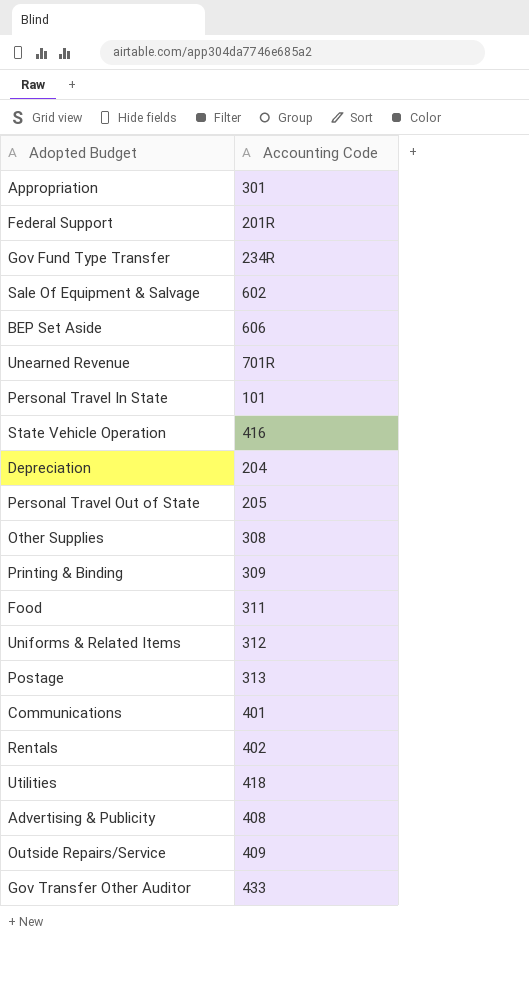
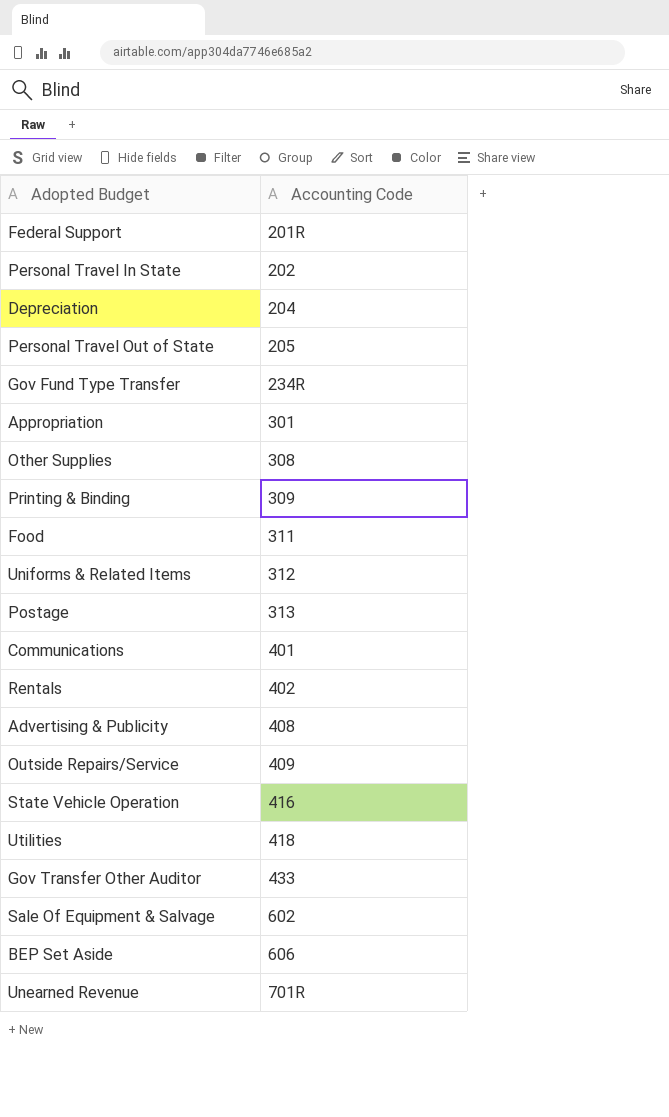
row order: none -> Accounting Code ascending
Personal Travel In State | Accounting Code: 101 -> 202

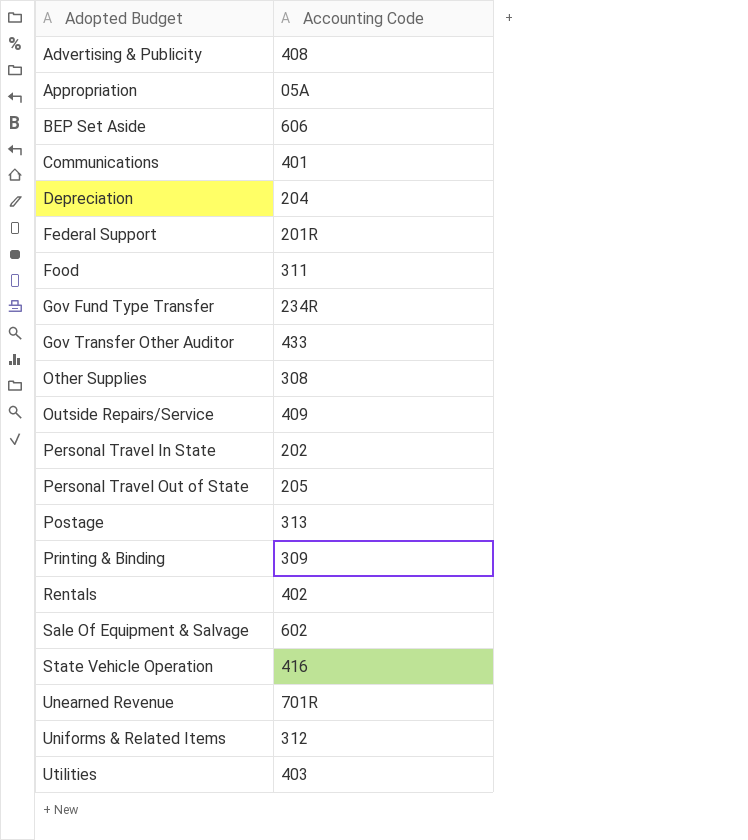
row order: Accounting Code ascending -> Adopted Budget ascending
Appropriation | Accounting Code: 301 -> 05A
Utilities | Accounting Code: 418 -> 403

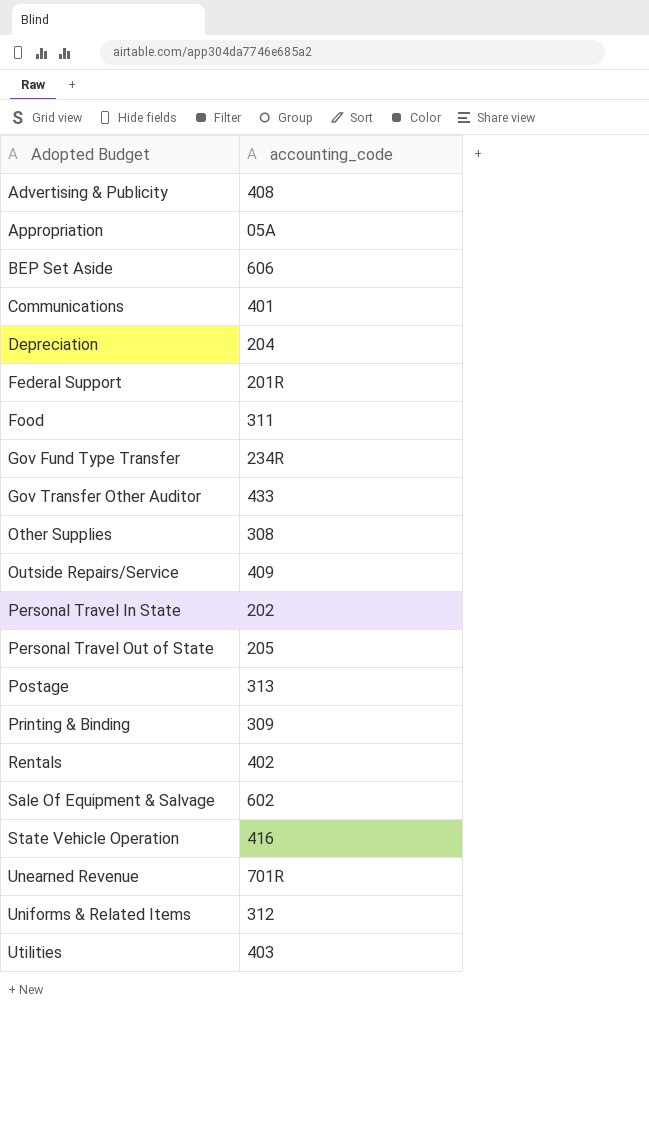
column name: Accounting Code -> accounting_code

